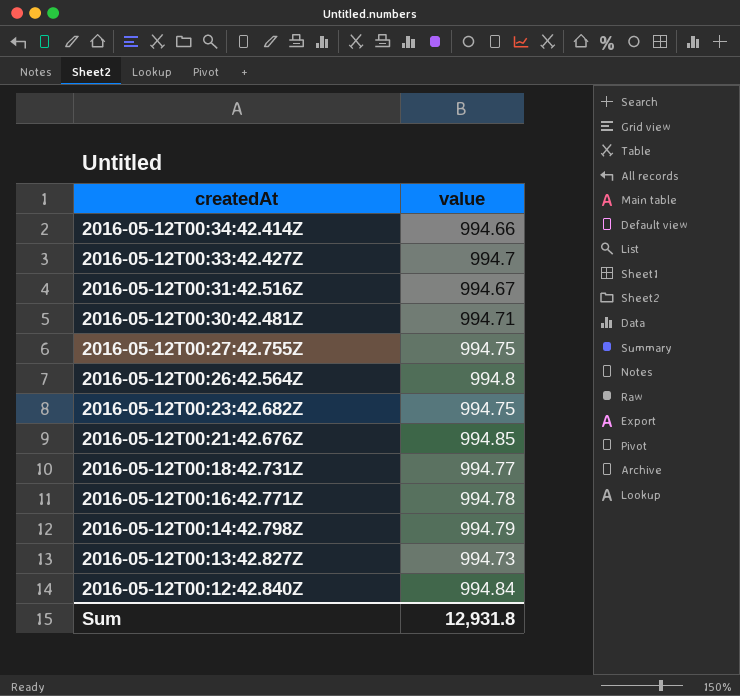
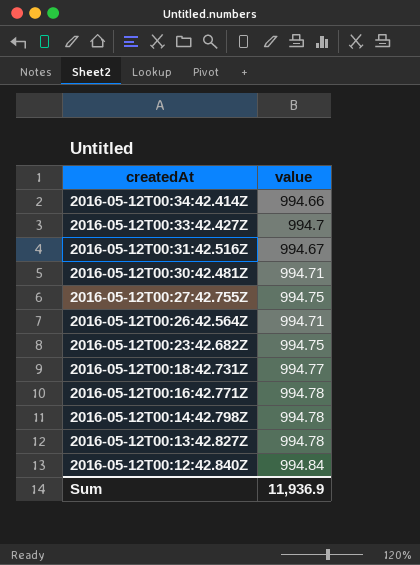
row 2016-05-12T00:21:42.676Z: 994.85 -> none
2016-05-12T00:26:42.564Z | value: 994.8 -> 994.71
2016-05-12T00:14:42.798Z | value: 994.79 -> 994.78
2016-05-12T00:13:42.827Z | value: 994.73 -> 994.78
Sum | value: 12,931.8 -> 11,936.9

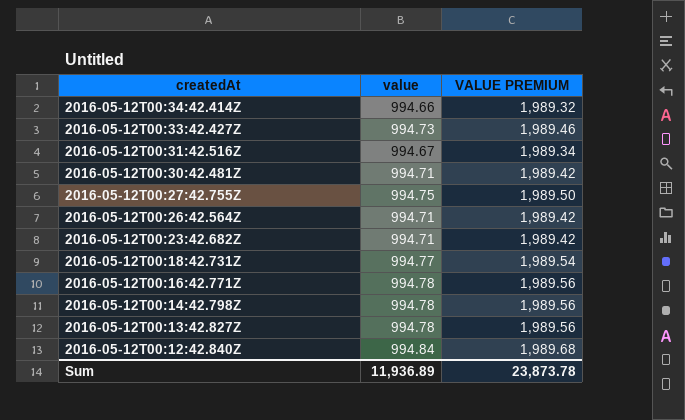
column VALUE PREMIUM | formula: none -> [value] * 2
2016-05-12T00:33:42.427Z | value: 994.7 -> 994.73
2016-05-12T00:23:42.682Z | value: 994.75 -> 994.71
Sum | value: 11,936.9 -> 11,936.89

